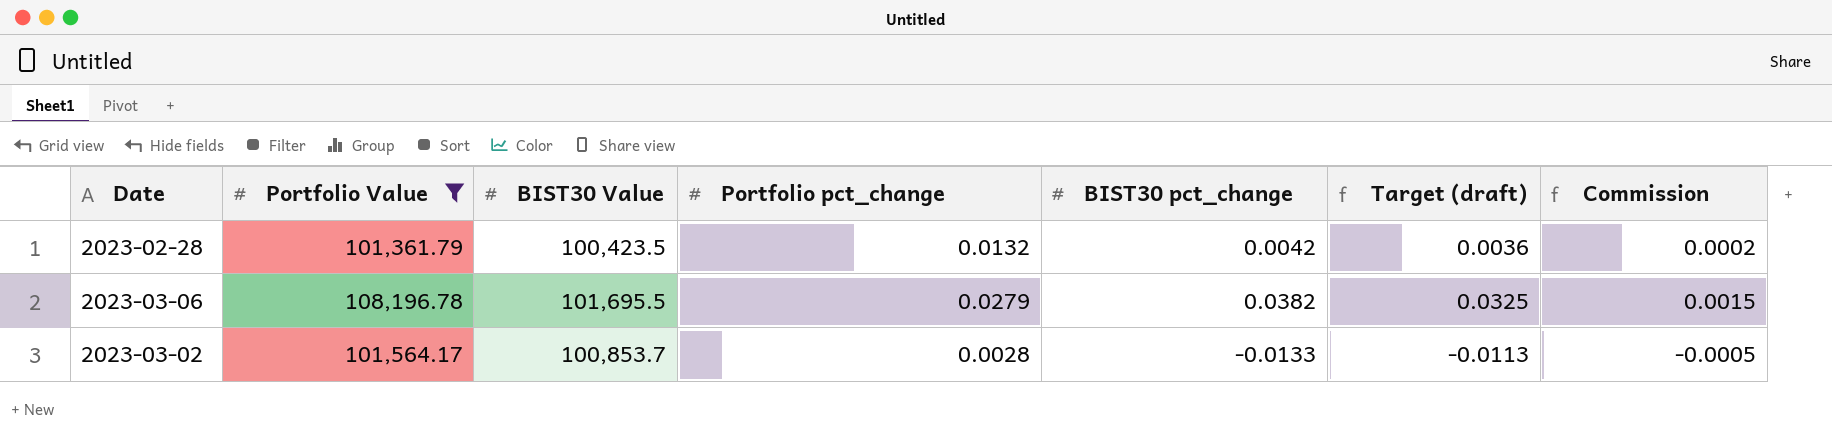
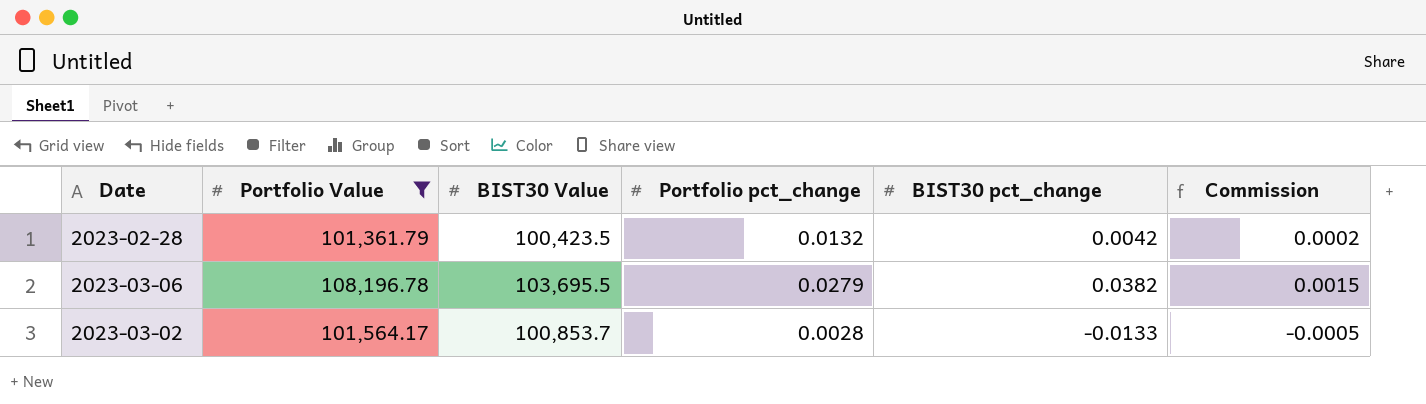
column Target (draft) | formula: [BIST30 pct_change] * 0.85 -> none
2023-03-06 | BIST30 Value: 101,695.5 -> 103,695.5

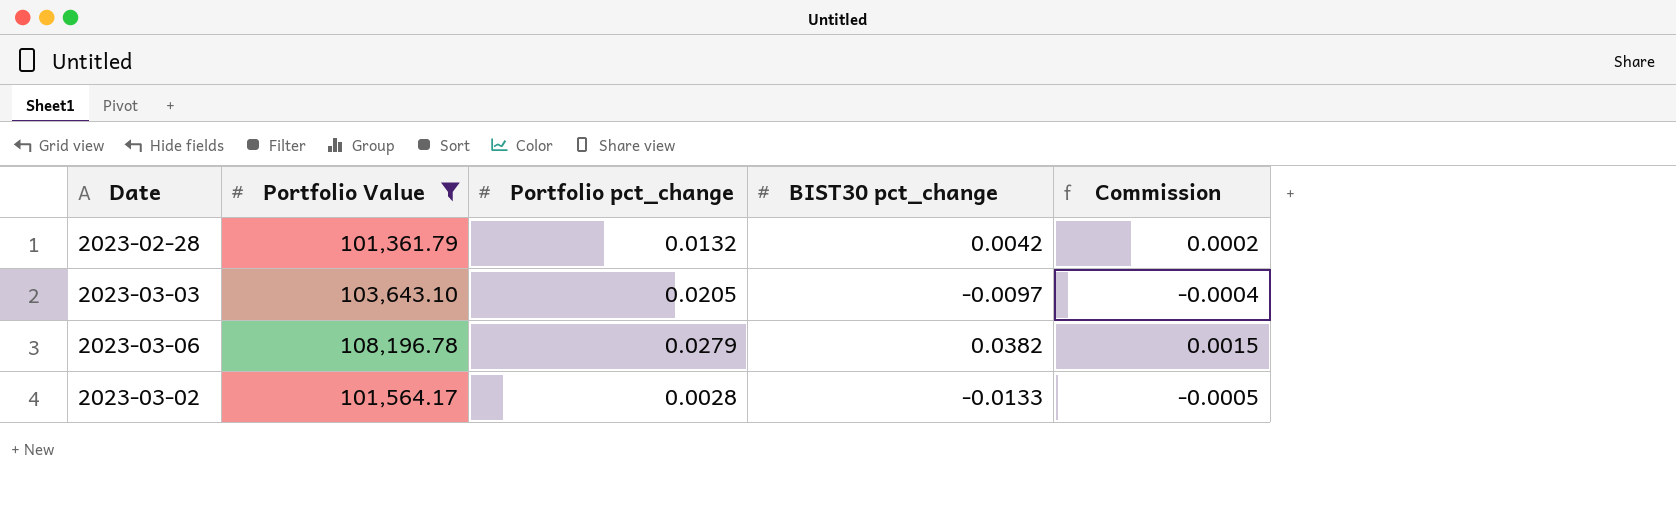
column BIST30 Value | position: 3 -> none
row 2023-03-03: none -> 103,643.10 | 0.0205 | -0.0097 | -0.0004

